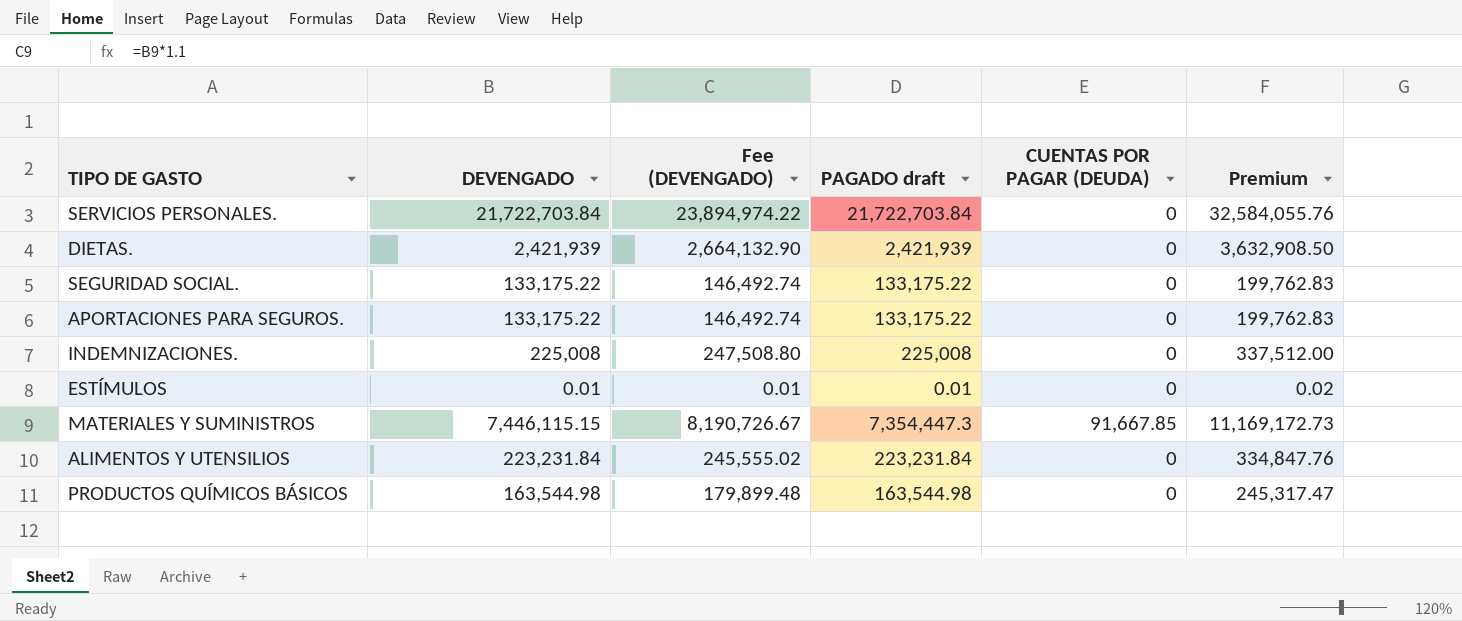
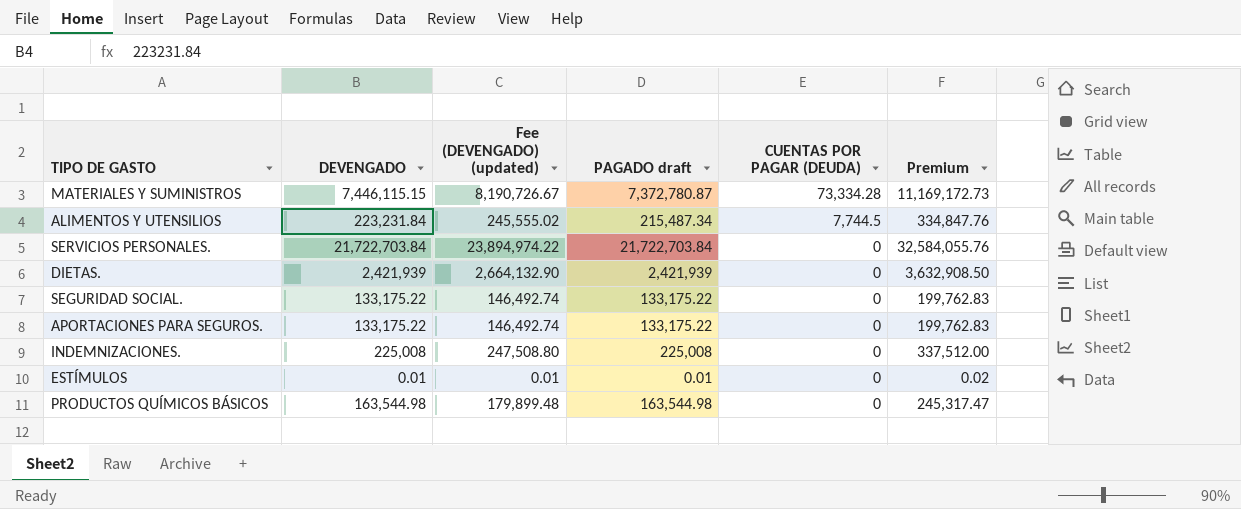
row order: none -> CUENTAS POR PAGAR (DEUDA) descending
column name: Fee (DEVENGADO) -> Fee (DEVENGADO) (updated)
MATERIALES Y SUMINISTROS | PAGADO draft: 7,354,447.3 -> 7,372,780.87
MATERIALES Y SUMINISTROS | CUENTAS POR PAGAR (DEUDA): 91,667.85 -> 73,334.28
ALIMENTOS Y UTENSILIOS | PAGADO draft: 223,231.84 -> 215,487.34
ALIMENTOS Y UTENSILIOS | CUENTAS POR PAGAR (DEUDA): 0 -> 7,744.5

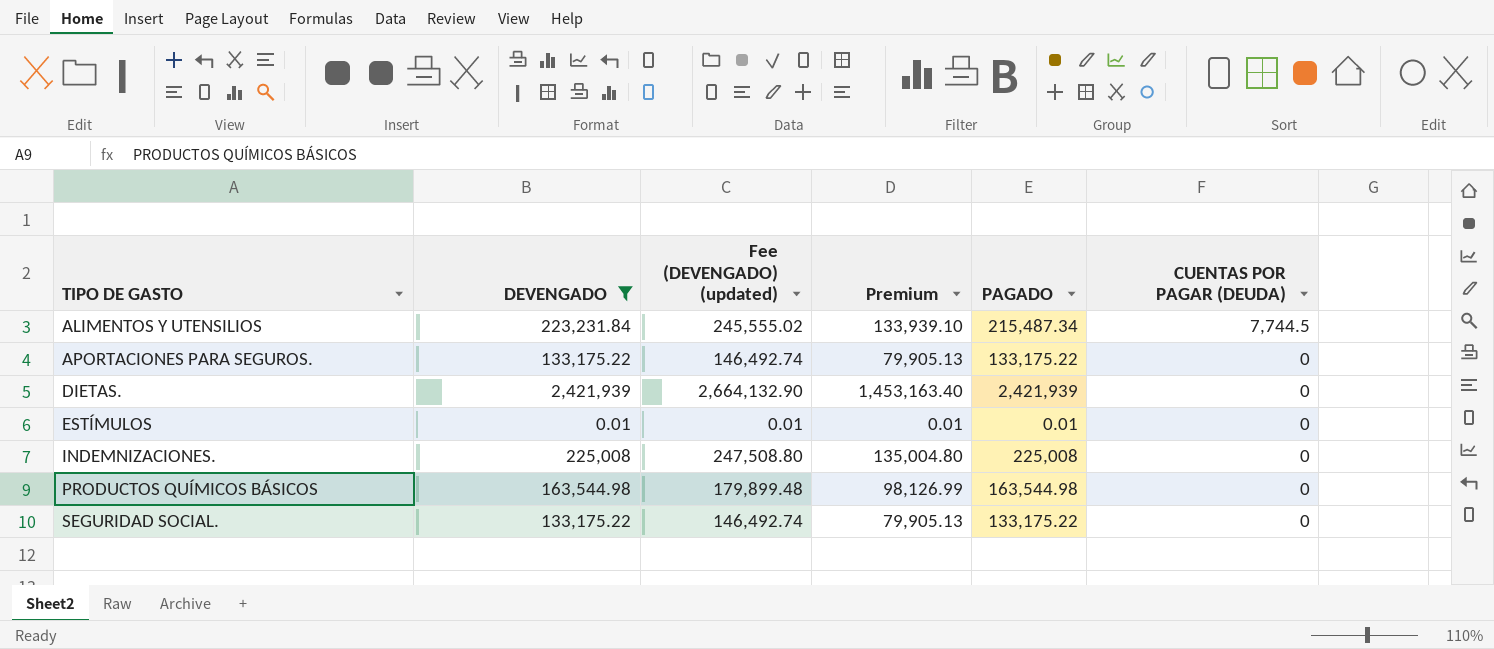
filter: none -> DEVENGADO <= 2,421,939
row order: CUENTAS POR PAGAR (DEUDA) descending -> TIPO DE GASTO ascending
column Premium | formula: [DEVENGADO] * 1.5 -> [DEVENGADO] * 0.6
column Premium | position: 6 -> 4
column name: PAGADO draft -> PAGADO

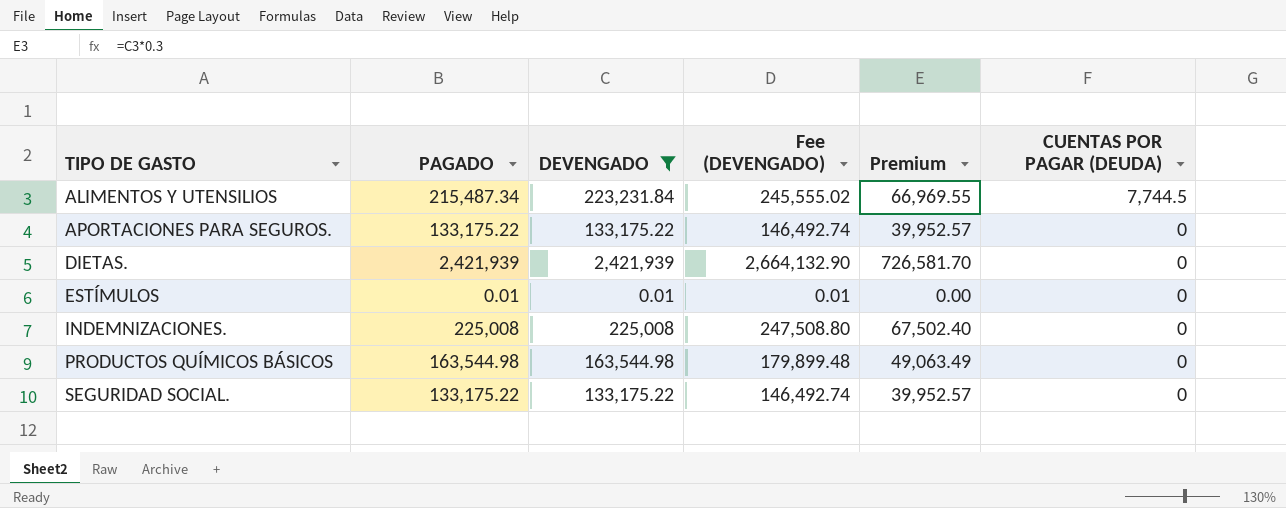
column PAGADO | position: 5 -> 2
column name: Fee (DEVENGADO) (updated) -> Fee (DEVENGADO)
column Premium | formula: [DEVENGADO] * 0.6 -> [DEVENGADO] * 0.3

